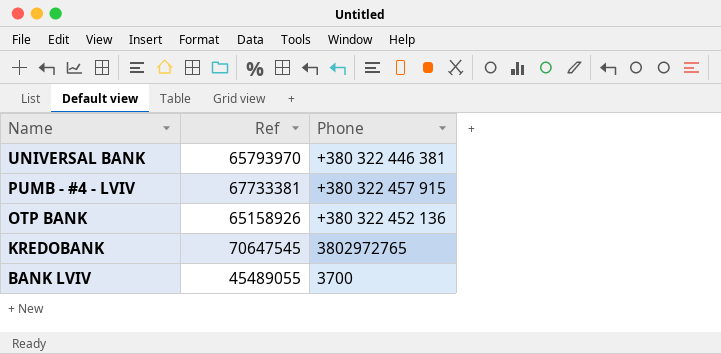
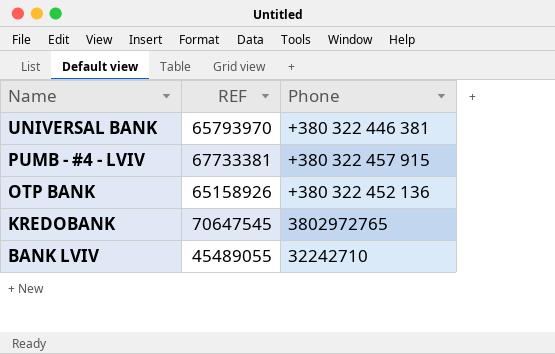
column name: Ref -> REF
BANK LVIV | Phone: 3700 -> 32242710

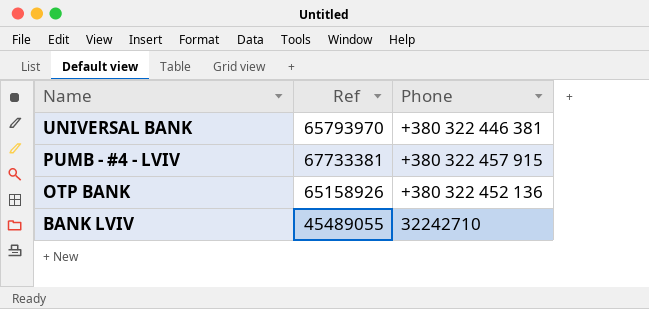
column name: REF -> Ref
row KREDOBANK: 70647545 | 3802972765 -> none

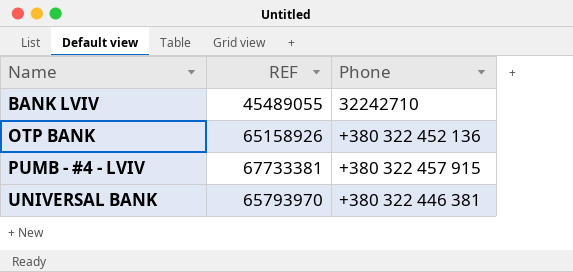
row order: Name descending -> Name ascending
column name: Ref -> REF

